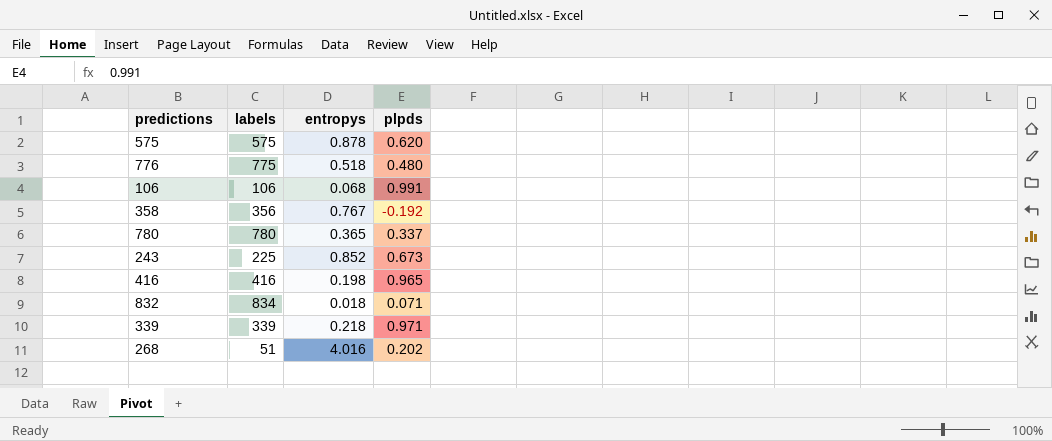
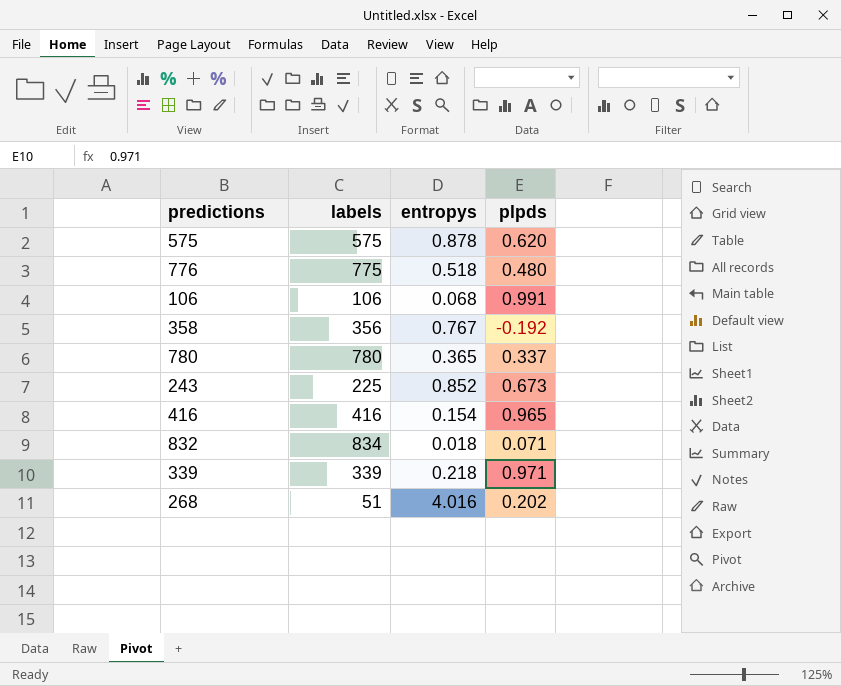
416 | entropys: 0.198 -> 0.154

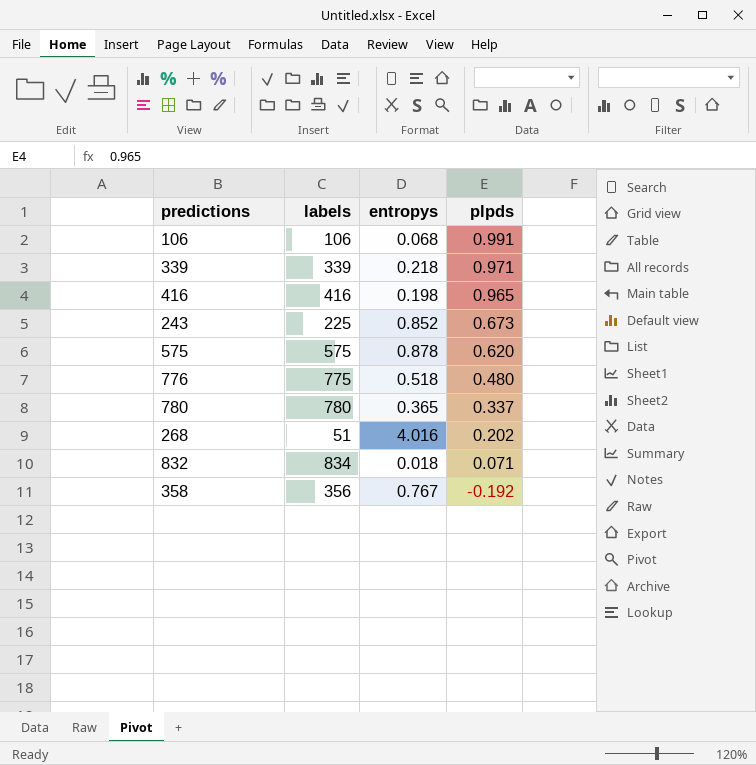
row order: none -> plpds descending
416 | entropys: 0.154 -> 0.198

